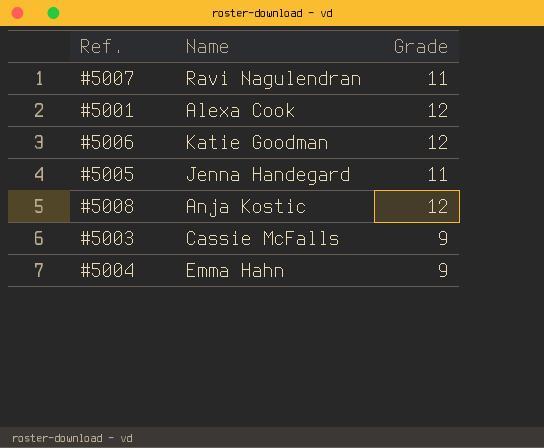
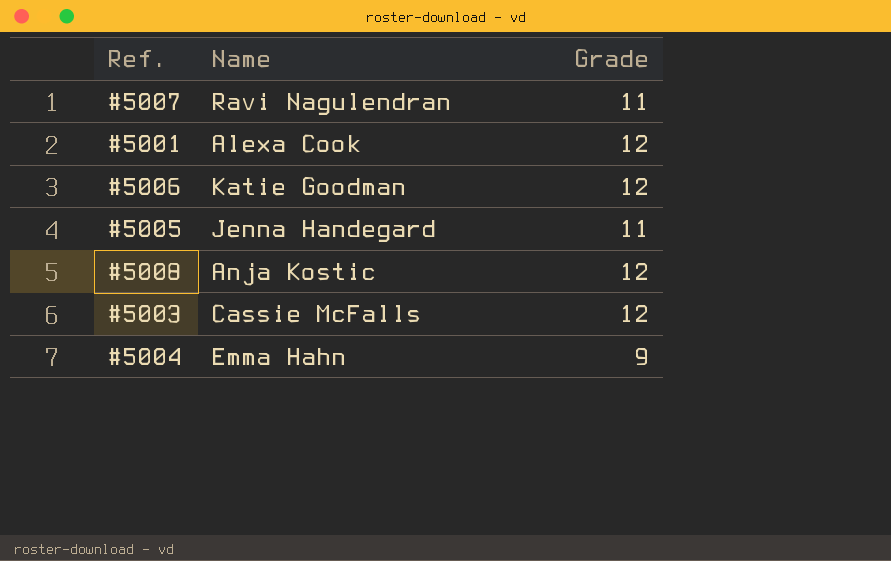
#5003 | Grade: 9 -> 12

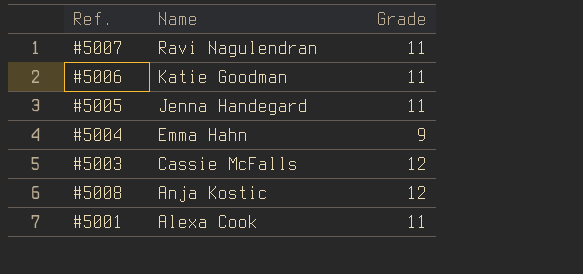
row order: none -> Name descending
#5006 | Grade: 12 -> 11
#5001 | Grade: 12 -> 11

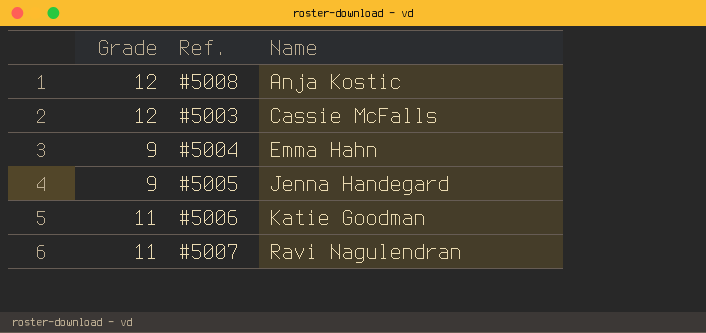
row order: Name descending -> Name ascending
column Grade | position: 3 -> 1
row #5001: Alexa Cook | 11 -> none
#5005 | Grade: 11 -> 9

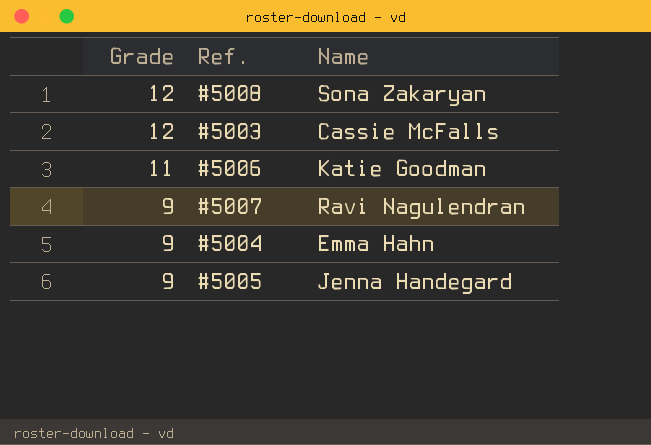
row order: Name ascending -> Grade descending
#5008 | Name: Anja Kostic -> Sona Zakaryan
#5007 | Grade: 11 -> 9

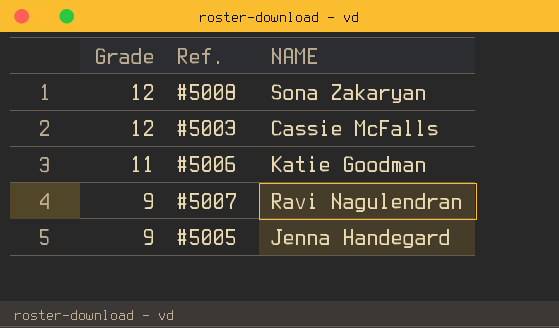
column name: Name -> NAME
row #5004: 9 | Emma Hahn -> none

